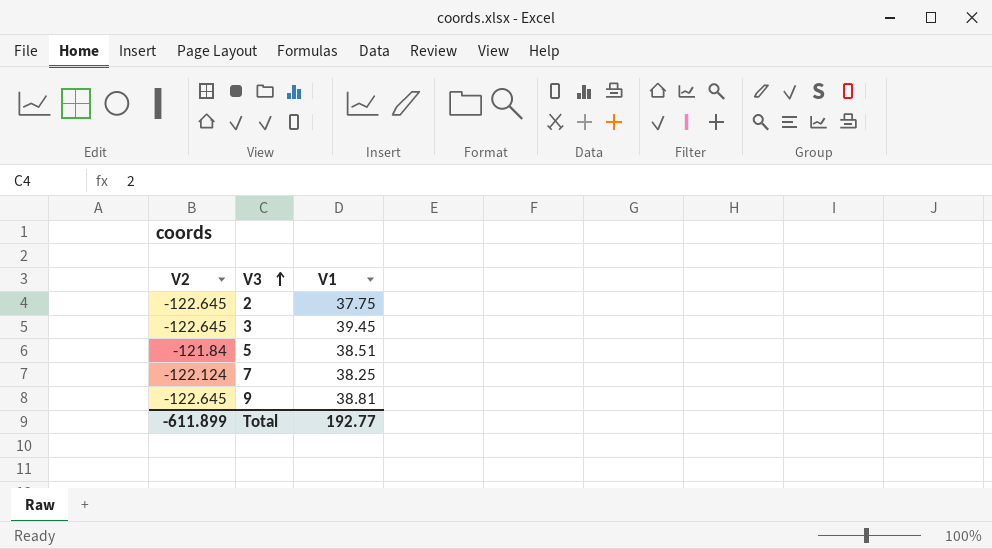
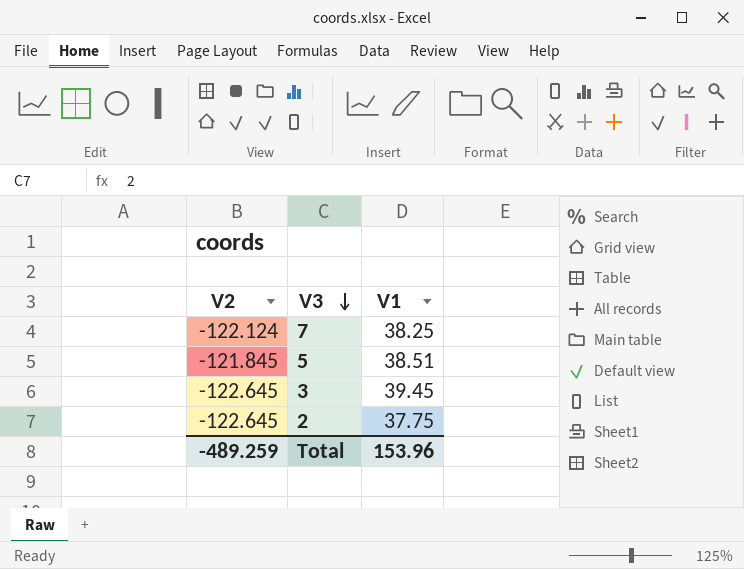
row order: V3 ascending -> V3 descending
row 9: -122.645 | 38.81 -> none
5 | V2: -121.84 -> -121.845
Total | V2: -611.899 -> -489.259
Total | V1: 192.77 -> 153.96

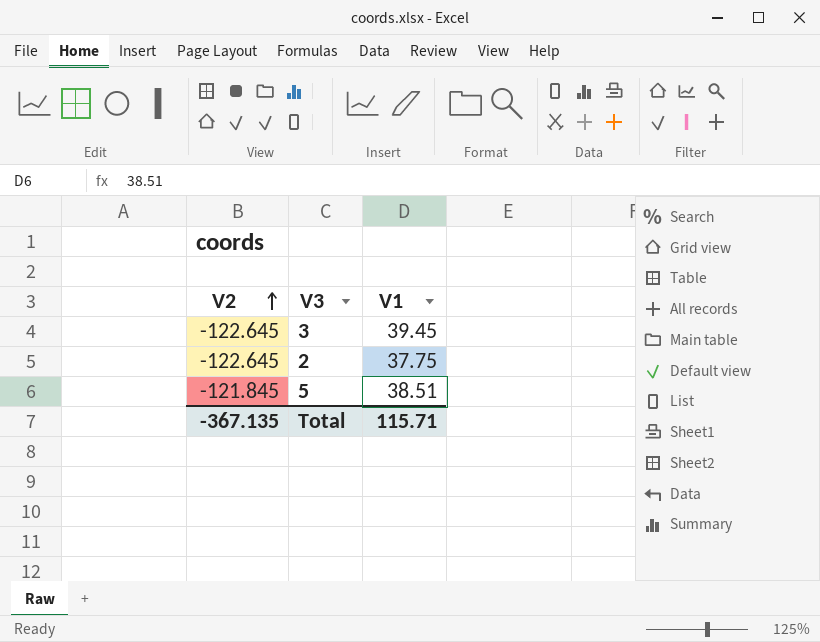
row order: V3 descending -> V2 ascending
row 7: -122.124 | 38.25 -> none
Total | V2: -489.259 -> -367.135
Total | V1: 153.96 -> 115.71

